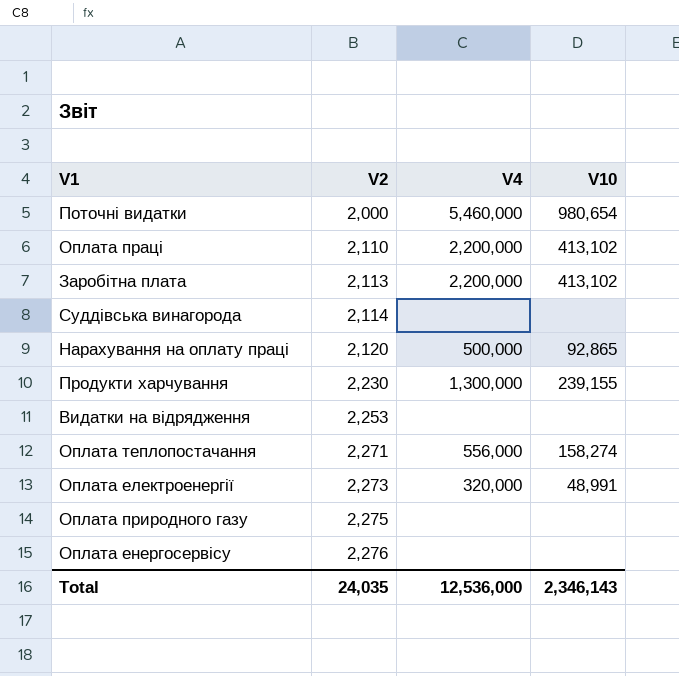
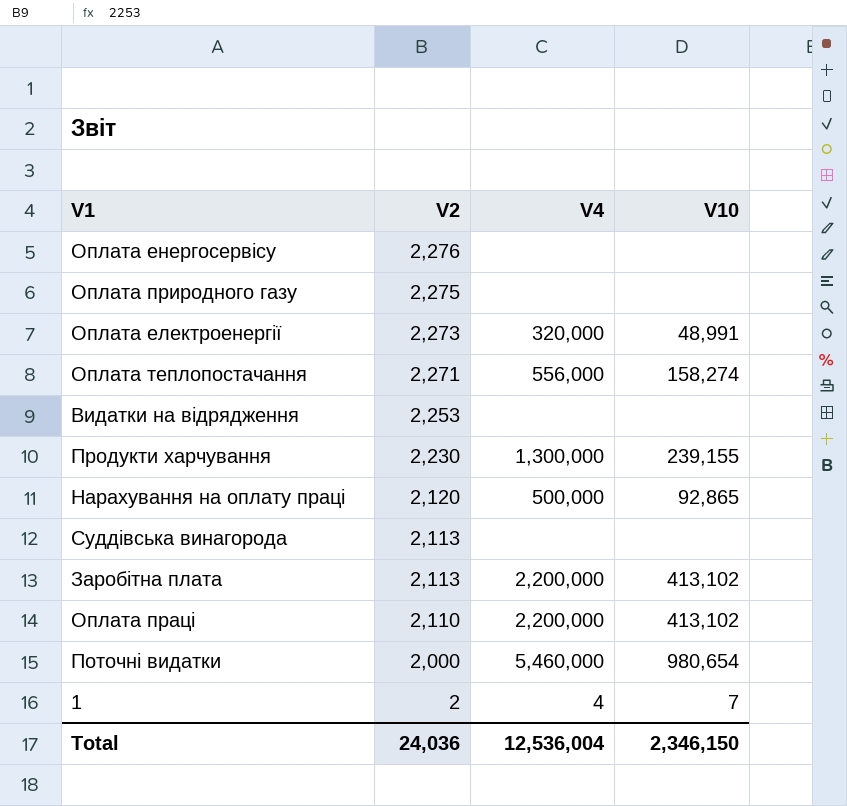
row order: V2 ascending -> V2 descending
Суддівська винагорода | V2: 2,114 -> 2,113
row 1: none -> 2 | 4 | 7
Total | V2: 24,035 -> 24,036
Total | V4: 12,536,000 -> 12,536,004
Total | V10: 2,346,143 -> 2,346,150

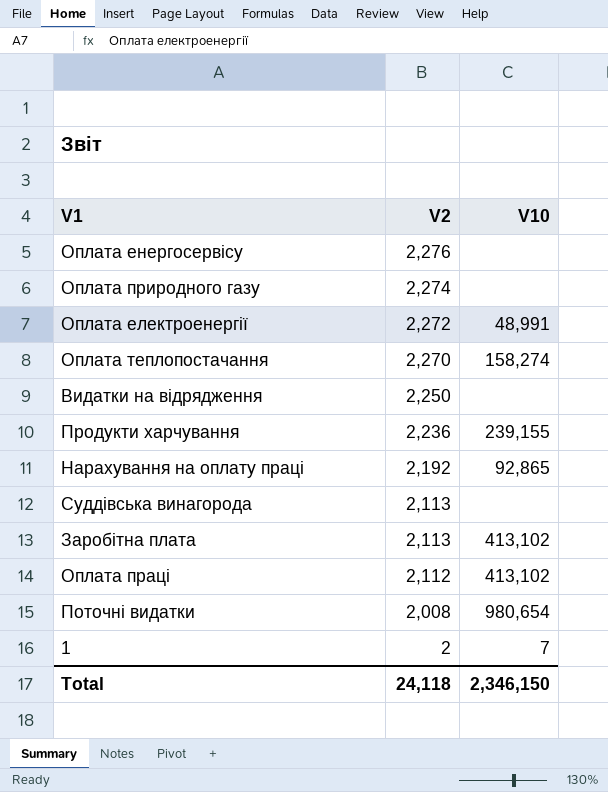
column V4 | position: 3 -> none
Оплата природного газу | V2: 2,275 -> 2,274
Оплата електроенергії | V2: 2,273 -> 2,272
Оплата теплопостачання | V2: 2,271 -> 2,270
Видатки на відрядження | V2: 2,253 -> 2,250
Продукти харчування | V2: 2,230 -> 2,236
Нарахування на оплату праці | V2: 2,120 -> 2,192
Оплата праці | V2: 2,110 -> 2,112
Поточні видатки | V2: 2,000 -> 2,008
Total | V2: 24,036 -> 24,118

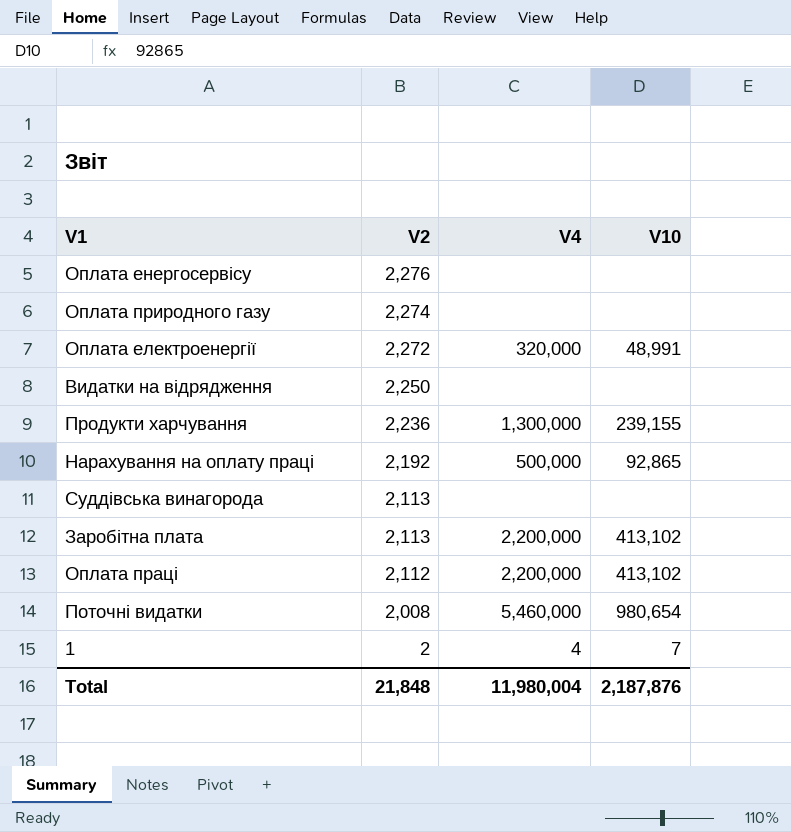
column V4 | position: none -> 3
row Оплата теплопостачання: 2,270 | 158,274 -> none
Total | V2: 24,118 -> 21,848
Total | V10: 2,346,150 -> 2,187,876

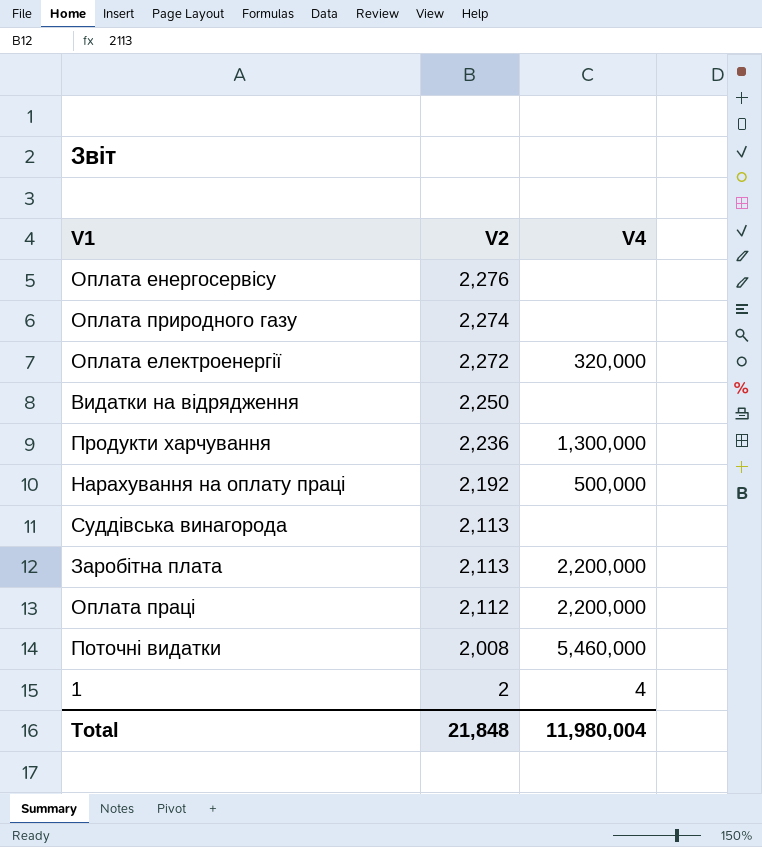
column V10 | position: 4 -> none

